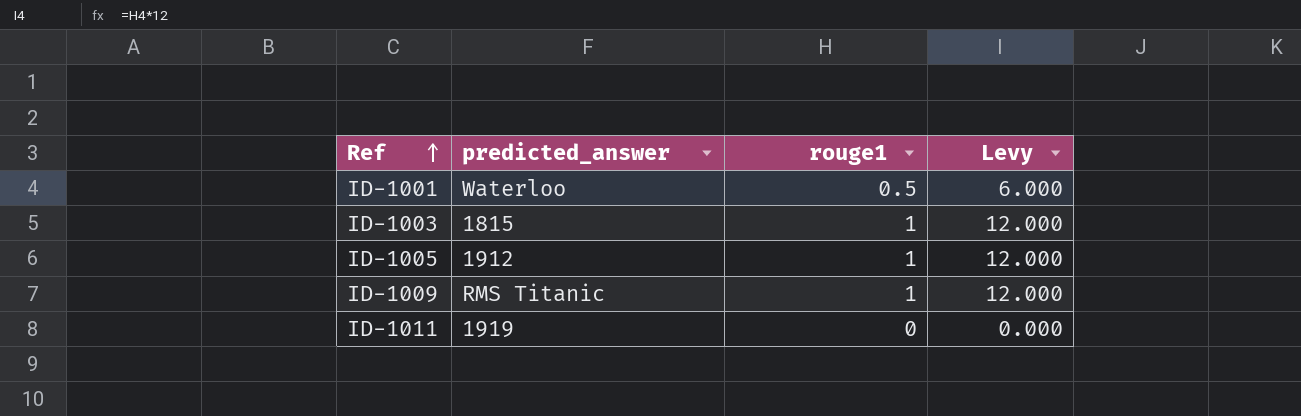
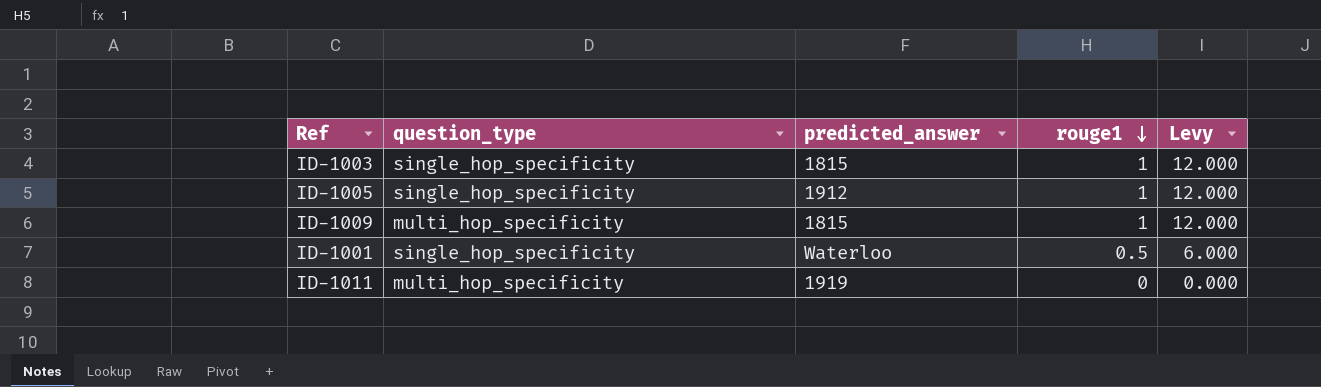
row order: Ref ascending -> rouge1 descending
column question_type | position: none -> 2
ID-1009 | predicted_answer: RMS Titanic -> 1815

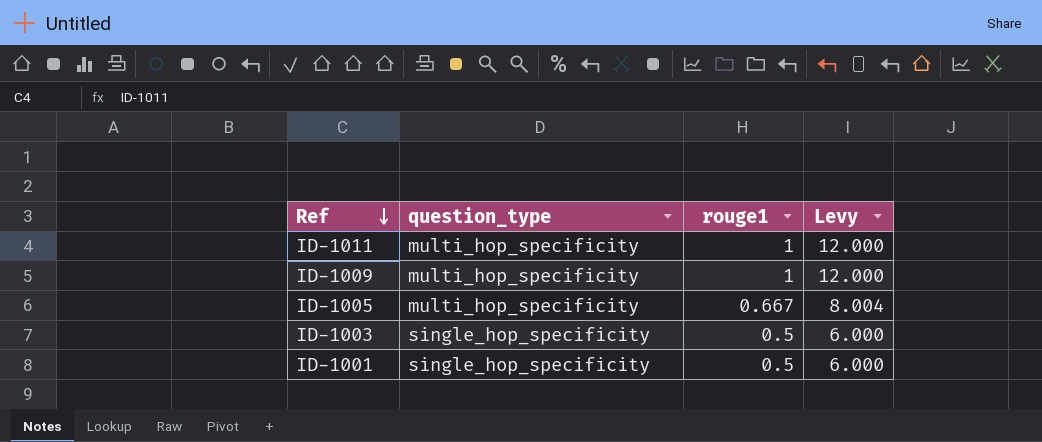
row order: rouge1 descending -> Ref descending
column predicted_answer | position: 3 -> none
ID-1011 | rouge1: 0 -> 1
ID-1011 | Levy: 0.000 -> 12.000
ID-1005 | question_type: single_hop_specificity -> multi_hop_specificity
ID-1005 | rouge1: 1 -> 0.667
ID-1005 | Levy: 12.000 -> 8.004
ID-1003 | rouge1: 1 -> 0.5
ID-1003 | Levy: 12.000 -> 6.000

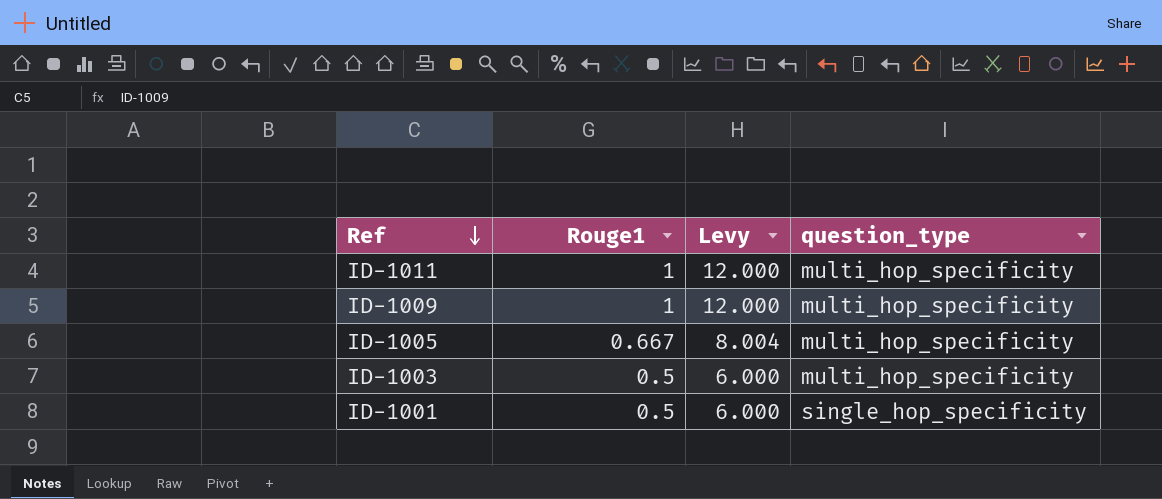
column name: rouge1 -> Rouge1
column question_type | position: 2 -> 4
ID-1003 | question_type: single_hop_specificity -> multi_hop_specificity

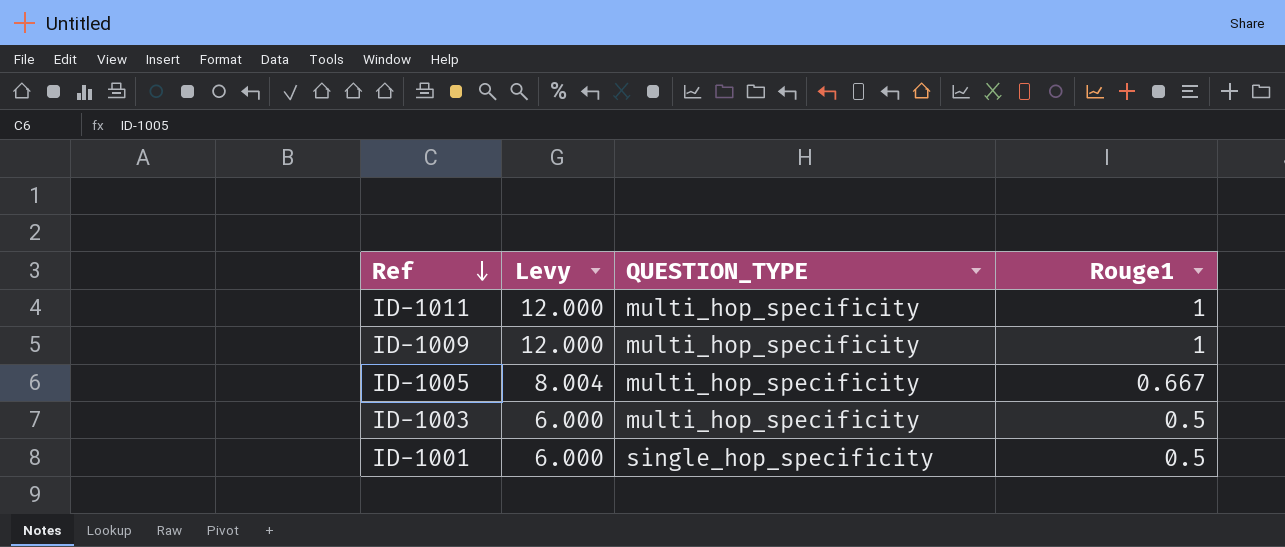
column name: question_type -> QUESTION_TYPE
column Rouge1 | position: 2 -> 4

